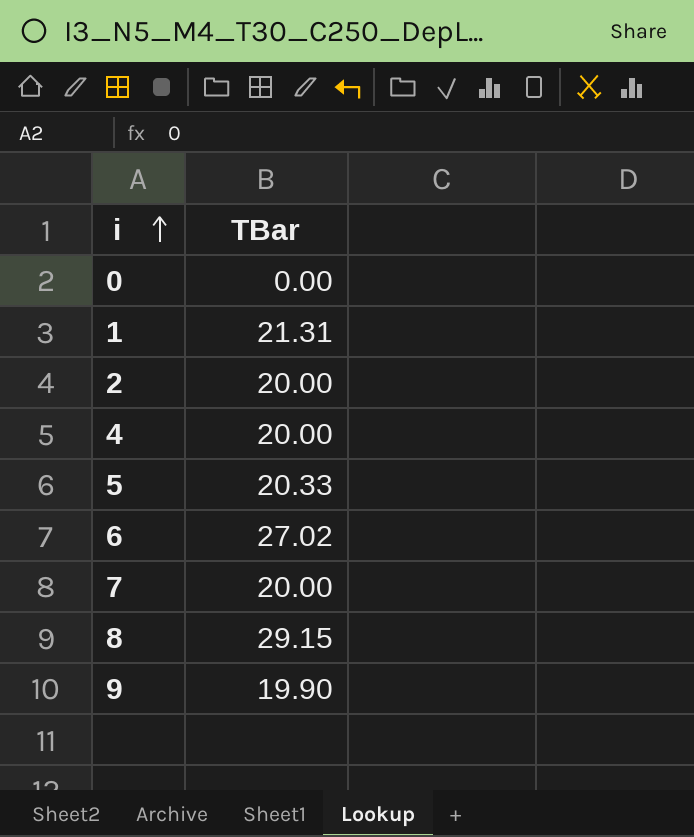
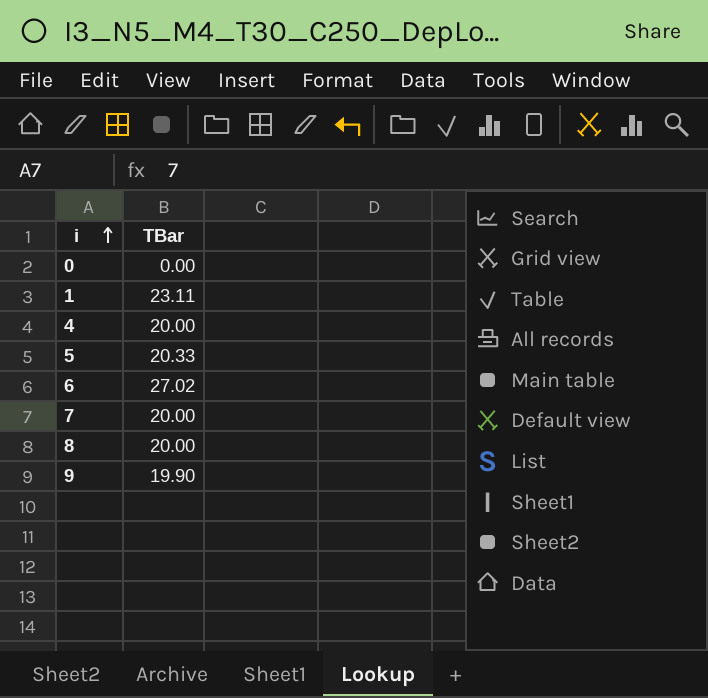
row 2: 20.00 -> none
1 | TBar: 21.31 -> 23.11
8 | TBar: 29.15 -> 20.00

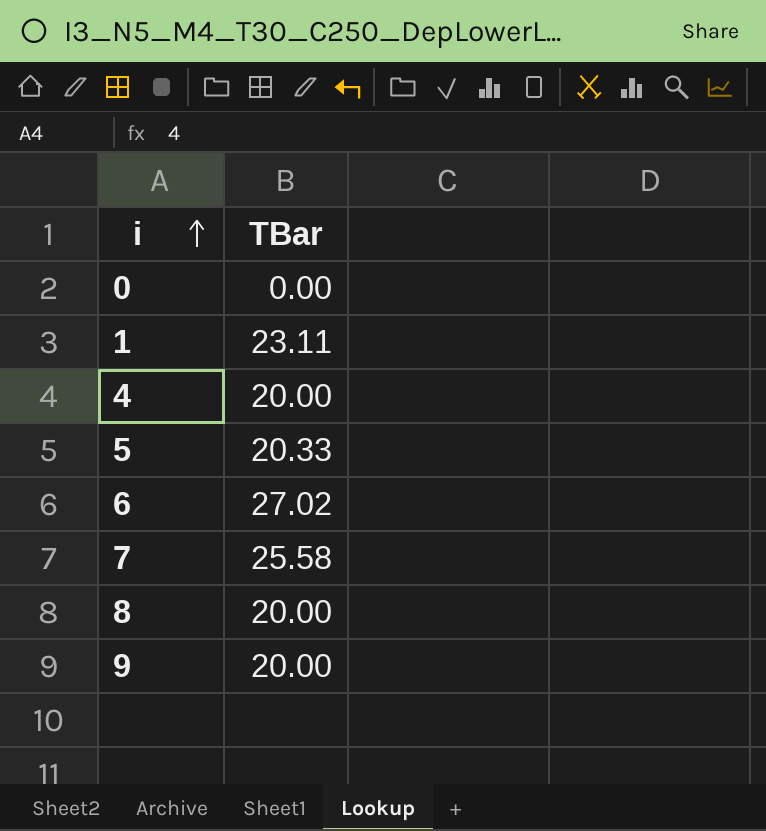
7 | TBar: 20.00 -> 25.58
9 | TBar: 19.90 -> 20.00

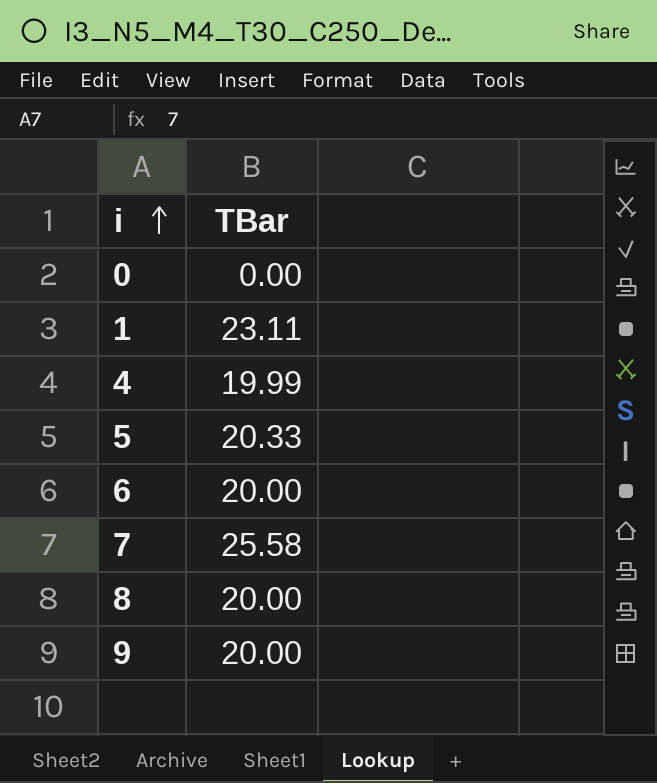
4 | TBar: 20.00 -> 19.99
6 | TBar: 27.02 -> 20.00

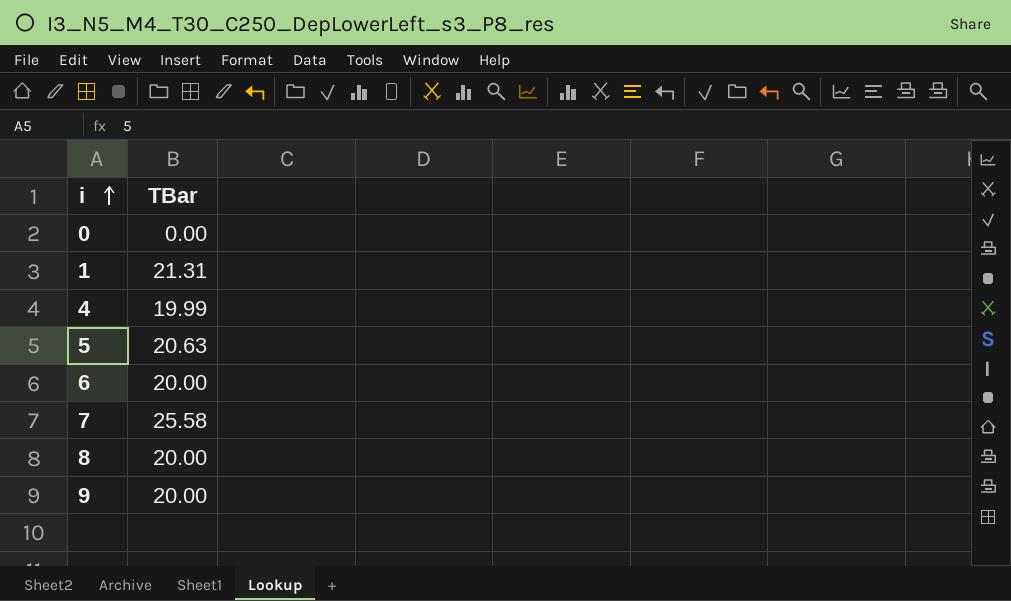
1 | TBar: 23.11 -> 21.31
5 | TBar: 20.33 -> 20.63

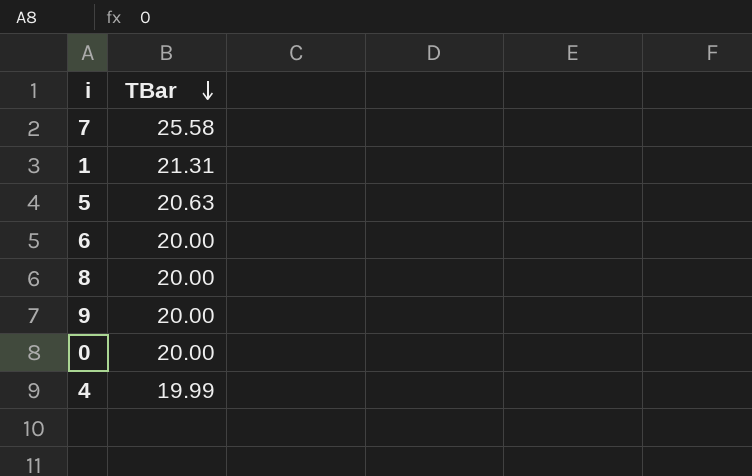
row order: i ascending -> TBar descending
0 | TBar: 0.00 -> 20.00

